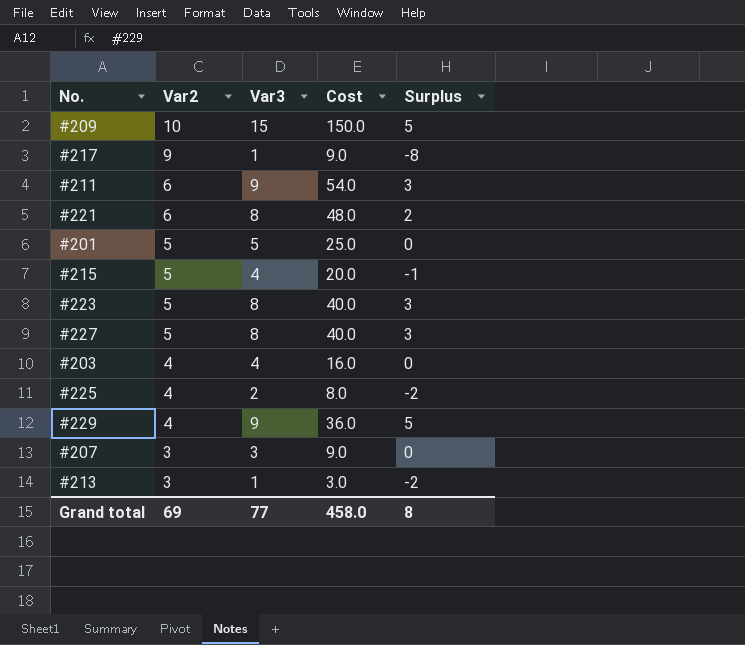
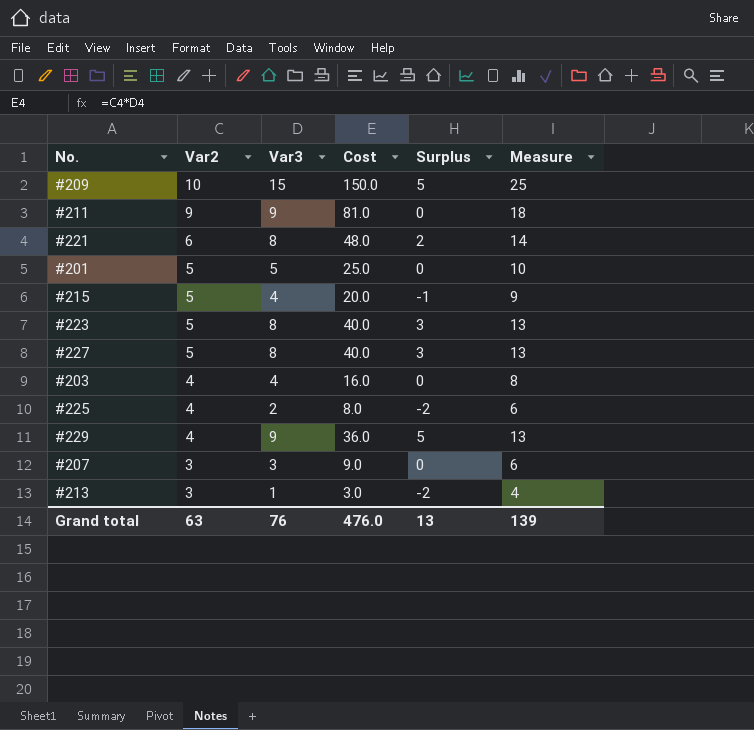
column Measure | formula: none -> [Var2] + [Var3]
row #217: 9 | 1 | 9.0 | -8 -> none
#211 | Var2: 6 -> 9
#211 | Cost: 54.0 -> 81.0
#211 | Surplus: 3 -> 0
Grand total | Var2: 69 -> 63
Grand total | Var3: 77 -> 76
Grand total | Cost: 458.0 -> 476.0
Grand total | Surplus: 8 -> 13

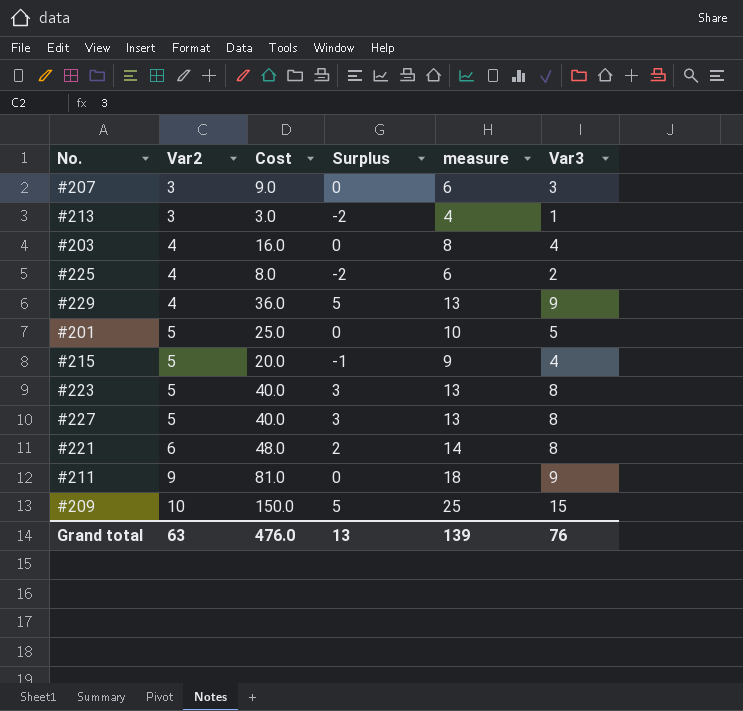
row order: Var2 descending -> Var2 ascending
column name: Measure -> measure
column Var3 | position: 3 -> 6

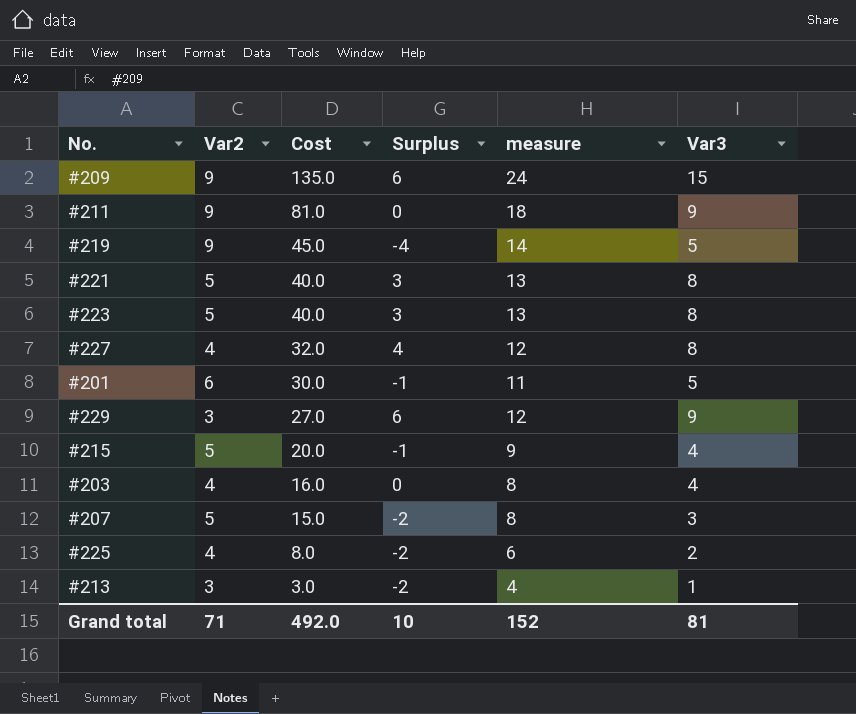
row order: Var2 ascending -> Cost descending
#209 | Var2: 10 -> 9
#209 | Cost: 150.0 -> 135.0
#209 | Surplus: 5 -> 6
#209 | measure: 25 -> 24
row #219: none -> 9 | 45.0 | -4 | 14 | 5
#221 | Var2: 6 -> 5
#221 | Cost: 48.0 -> 40.0
#221 | Surplus: 2 -> 3
#221 | measure: 14 -> 13
#227 | Var2: 5 -> 4
#227 | Cost: 40.0 -> 32.0
#227 | Surplus: 3 -> 4
#227 | measure: 13 -> 12
#201 | Var2: 5 -> 6
#201 | Cost: 25.0 -> 30.0
#201 | Surplus: 0 -> -1
#201 | measure: 10 -> 11
#229 | Var2: 4 -> 3
#229 | Cost: 36.0 -> 27.0
#229 | Surplus: 5 -> 6
#229 | measure: 13 -> 12
#207 | Var2: 3 -> 5
#207 | Cost: 9.0 -> 15.0
#207 | Surplus: 0 -> -2
#207 | measure: 6 -> 8
Grand total | Var2: 63 -> 71
Grand total | Cost: 476.0 -> 492.0
Grand total | Surplus: 13 -> 10
Grand total | measure: 139 -> 152
Grand total | Var3: 76 -> 81

